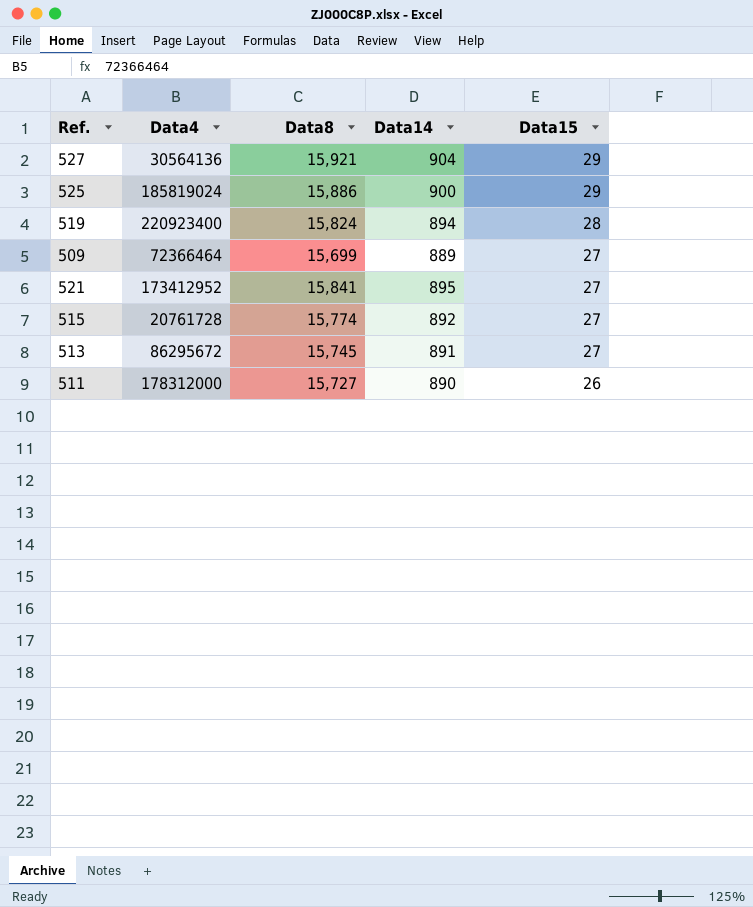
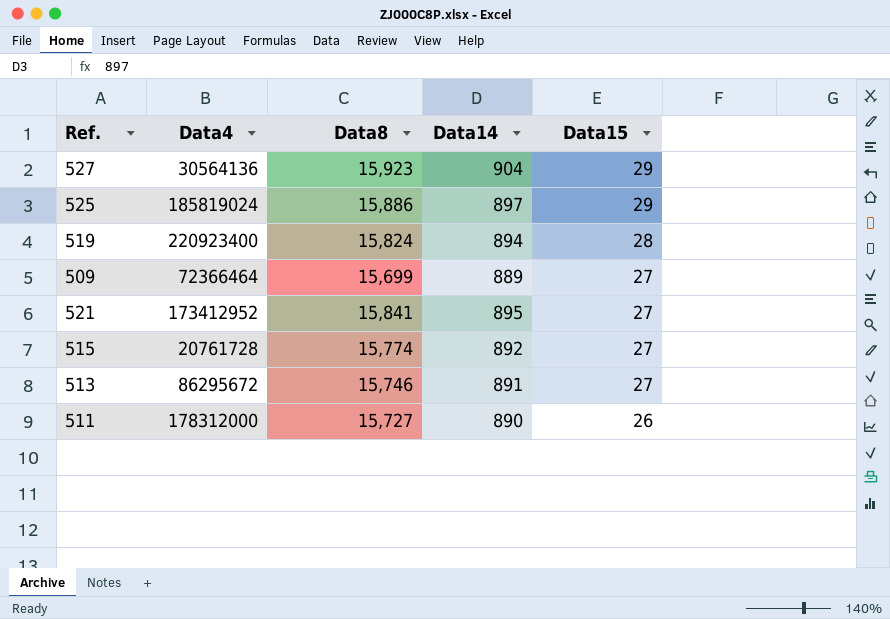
527 | Data8: 15,921 -> 15,923
525 | Data14: 900 -> 897
513 | Data8: 15,745 -> 15,746

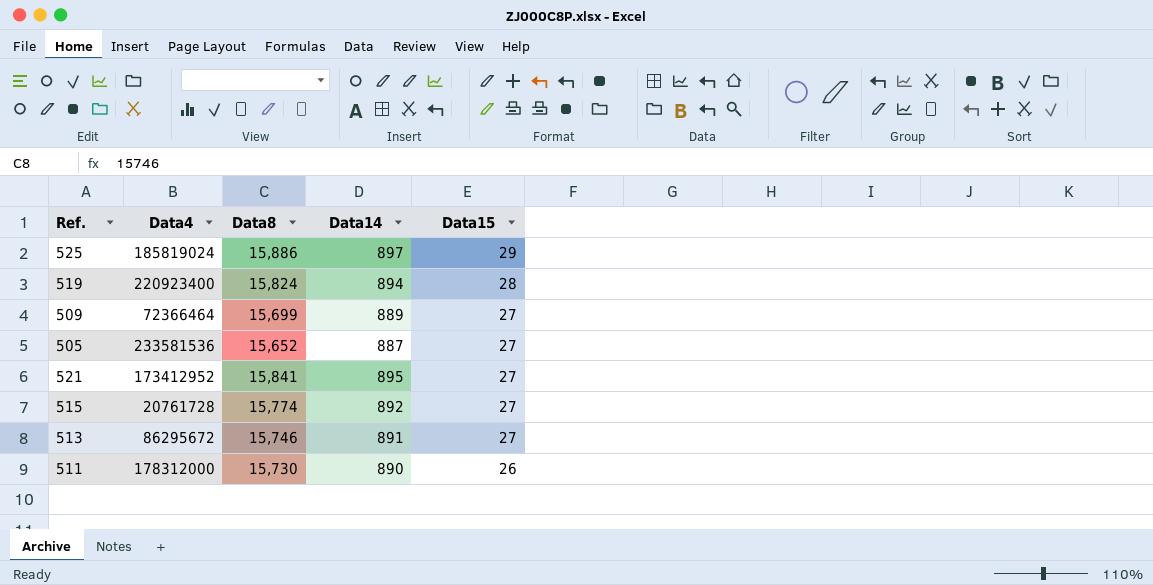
row 527: 30564136 | 15,923 | 904 | 29 -> none
row 505: none -> 233581536 | 15,652 | 887 | 27
511 | Data8: 15,727 -> 15,730

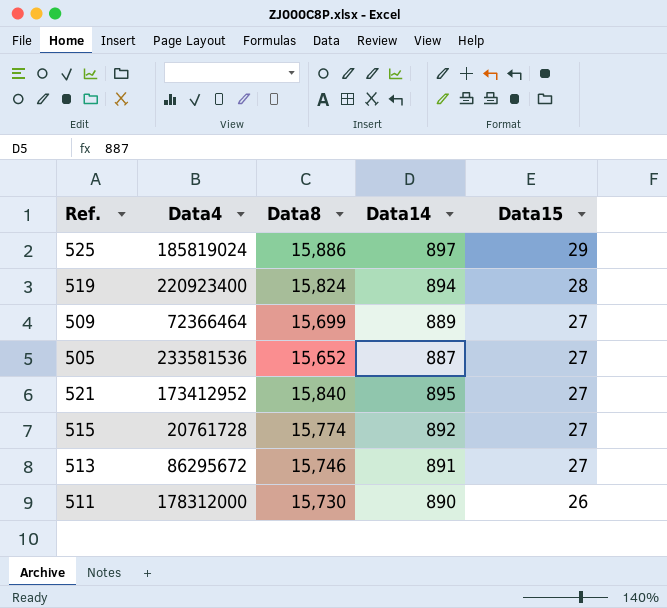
521 | Data8: 15,841 -> 15,840

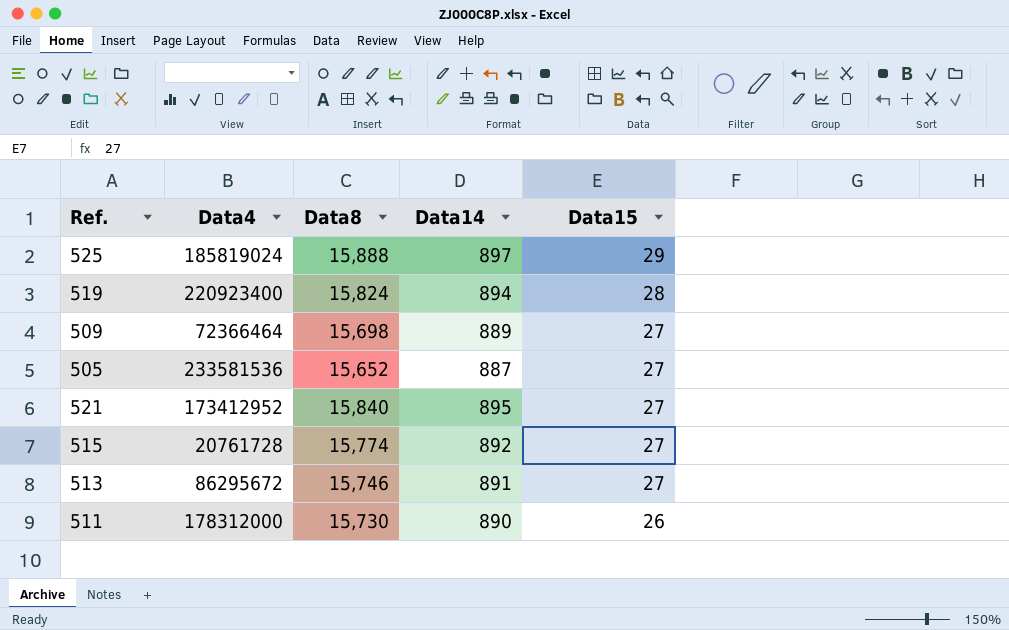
525 | Data8: 15,886 -> 15,888
509 | Data8: 15,699 -> 15,698

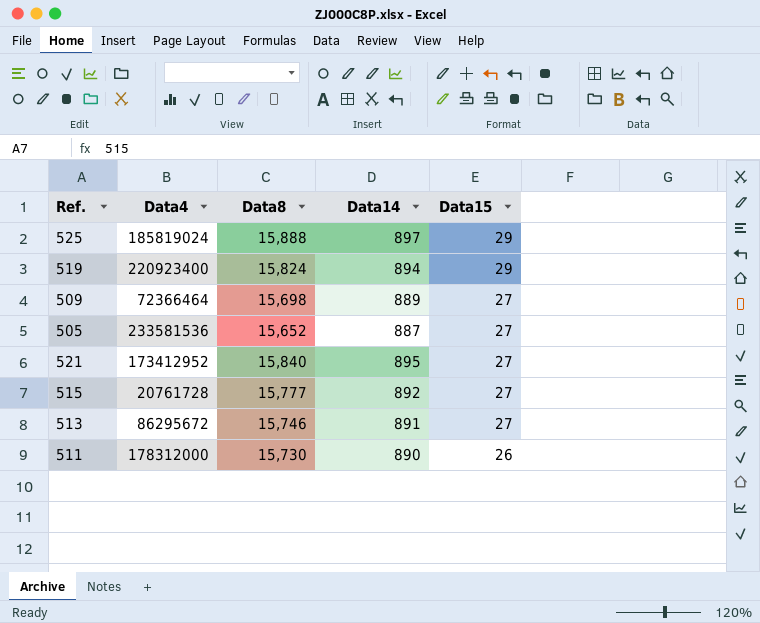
519 | Data15: 28 -> 29
515 | Data8: 15,774 -> 15,777

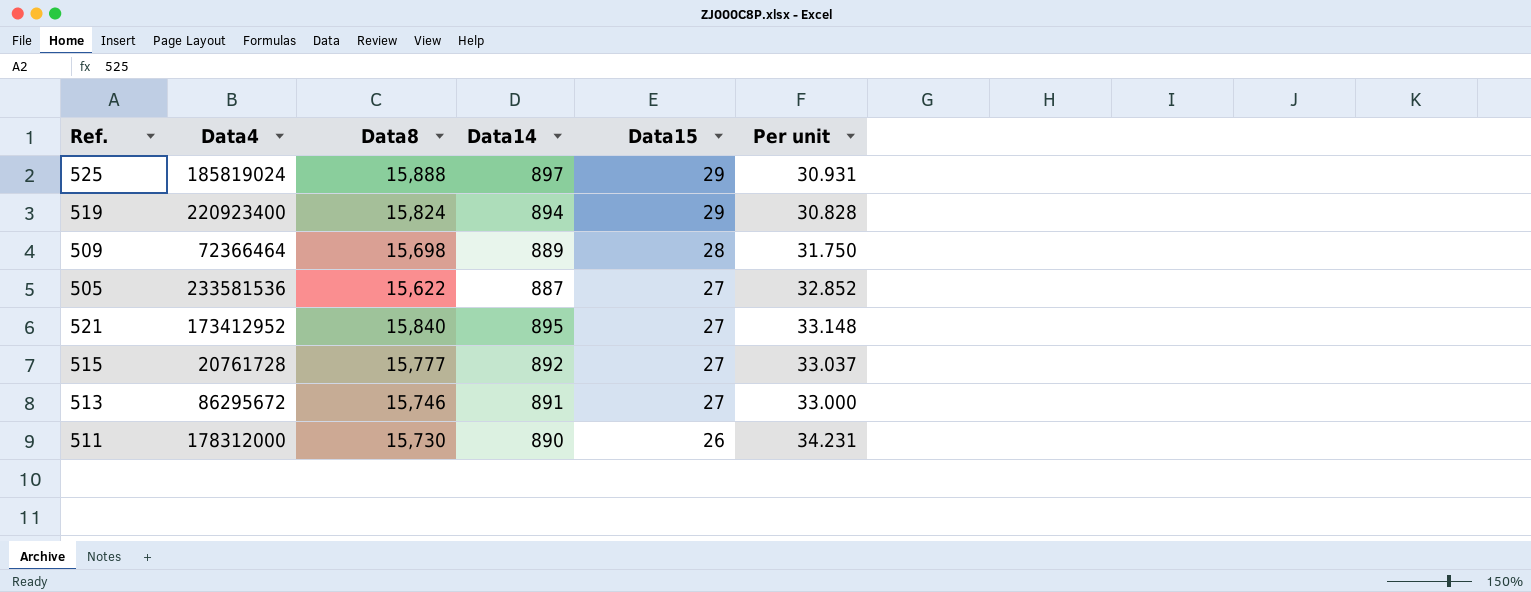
column Per unit | formula: none -> [Data14] / [Data15]
509 | Data15: 27 -> 28
505 | Data8: 15,652 -> 15,622

